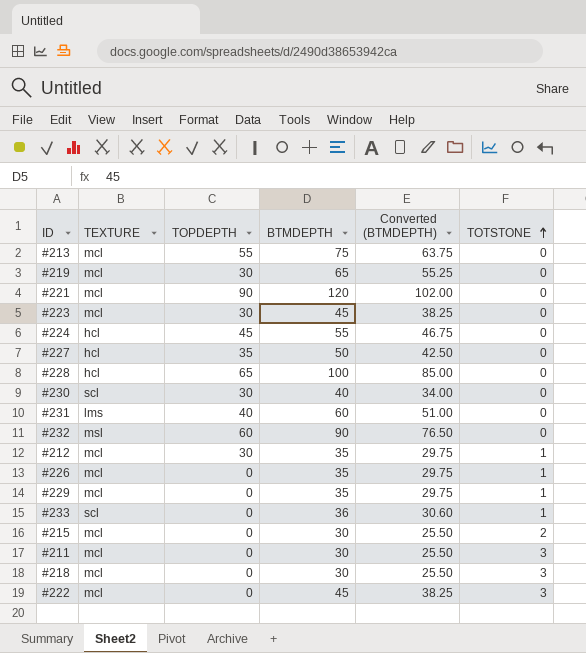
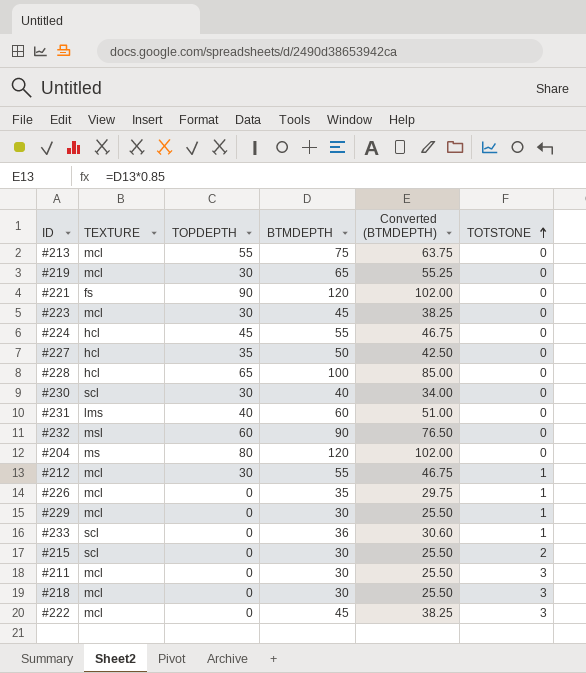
#221 | TEXTURE: mcl -> fs
row #204: none -> ms | 80 | 120 | 102.00 | 0
#212 | BTMDEPTH: 35 -> 55
#212 | Converted (BTMDEPTH): 29.75 -> 46.75
#229 | BTMDEPTH: 35 -> 30
#229 | Converted (BTMDEPTH): 29.75 -> 25.50
#215 | TEXTURE: mcl -> scl

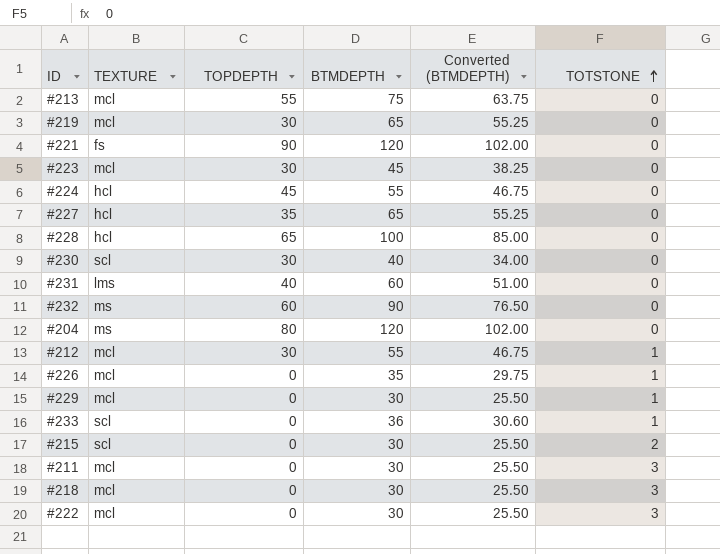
#227 | BTMDEPTH: 50 -> 65
#227 | Converted (BTMDEPTH): 42.50 -> 55.25
#232 | TEXTURE: msl -> ms
#222 | BTMDEPTH: 45 -> 30
#222 | Converted (BTMDEPTH): 38.25 -> 25.50

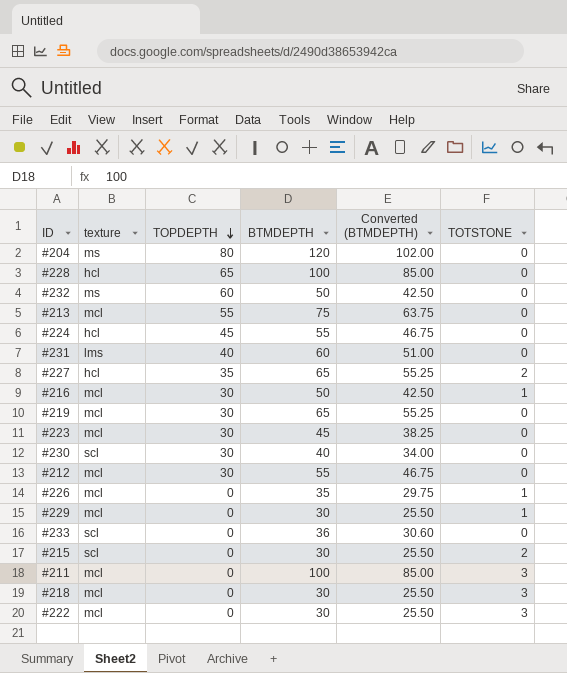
row order: TOTSTONE ascending -> TOPDEPTH descending
column name: TEXTURE -> texture
row #221: fs | 90 | 120 | 102.00 | 0 -> none
#232 | BTMDEPTH: 90 -> 50
#232 | Converted (BTMDEPTH): 76.50 -> 42.50
#227 | TOTSTONE: 0 -> 2
row #216: none -> mcl | 30 | 50 | 42.50 | 1
#212 | TOTSTONE: 1 -> 0
#233 | TOTSTONE: 1 -> 0
#211 | BTMDEPTH: 30 -> 100
#211 | Converted (BTMDEPTH): 25.50 -> 85.00

